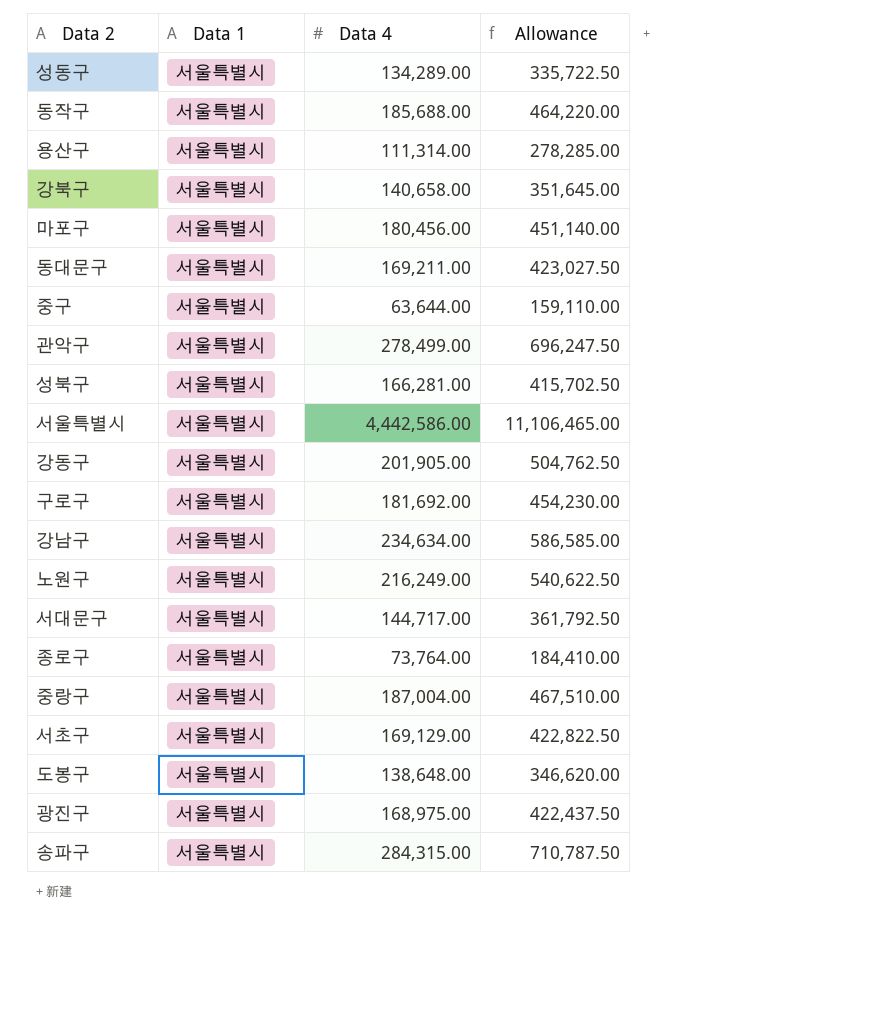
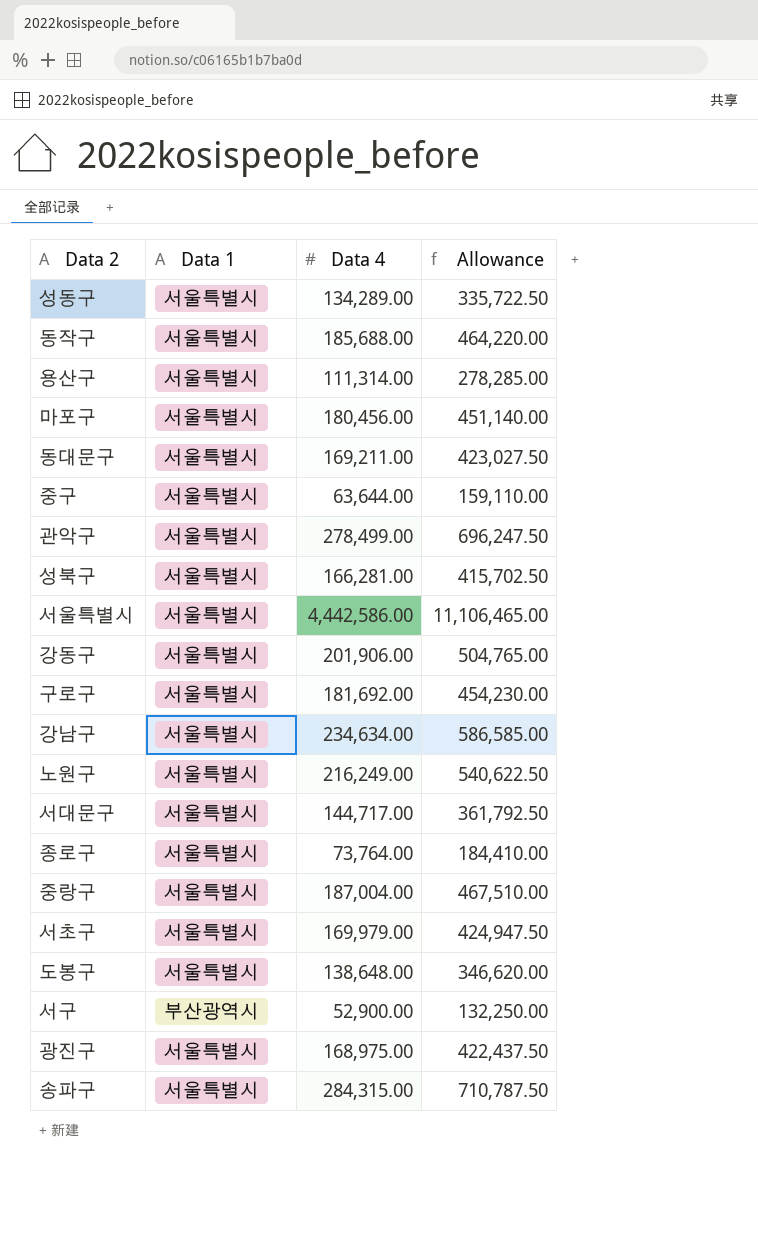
row 강북구: 서울특별시 | 140,658.00 | 351,645.00 -> none
강동구 | Data 4: 201,905.00 -> 201,906.00
강동구 | Allowance: 504,762.50 -> 504,765.00
서초구 | Data 4: 169,129.00 -> 169,979.00
서초구 | Allowance: 422,822.50 -> 424,947.50
row 서구: none -> 부산광역시 | 52,900.00 | 132,250.00

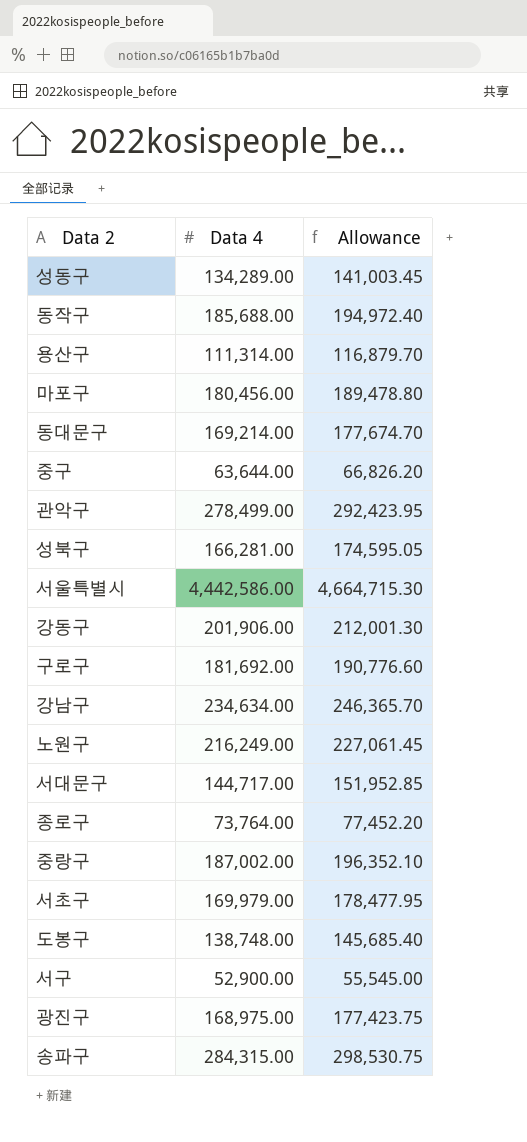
column Data 1 | position: 2 -> none
column Allowance | formula: [Data 4] * 2.5 -> [Data 4] * 1.05
동대문구 | Data 4: 169,211.00 -> 169,214.00
중랑구 | Data 4: 187,004.00 -> 187,002.00
도봉구 | Data 4: 138,648.00 -> 138,748.00

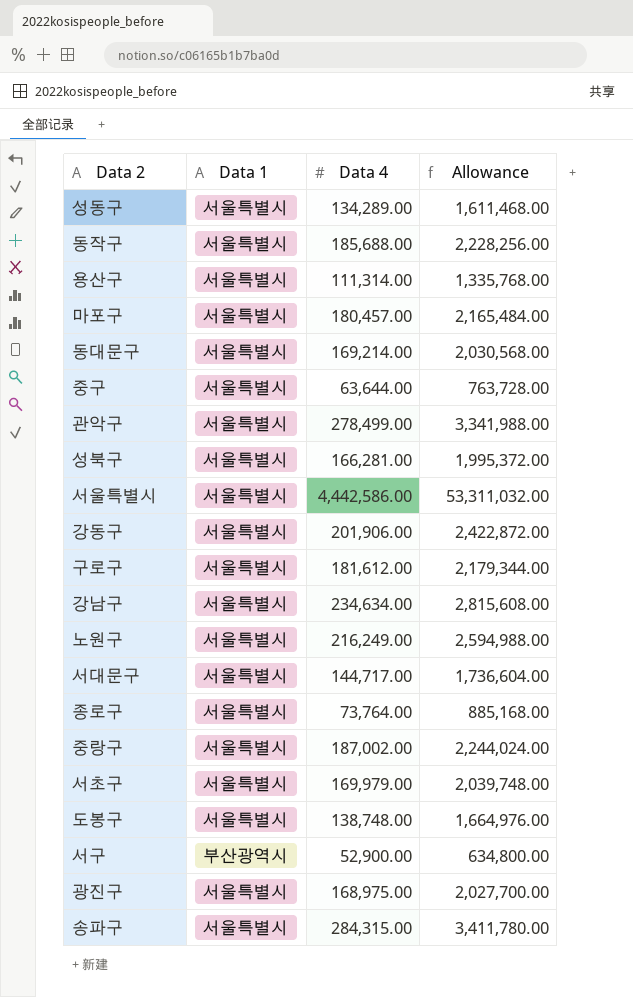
column Data 1 | position: none -> 2
column Allowance | formula: [Data 4] * 1.05 -> [Data 4] * 12
마포구 | Data 4: 180,456.00 -> 180,457.00
구로구 | Data 4: 181,692.00 -> 181,612.00

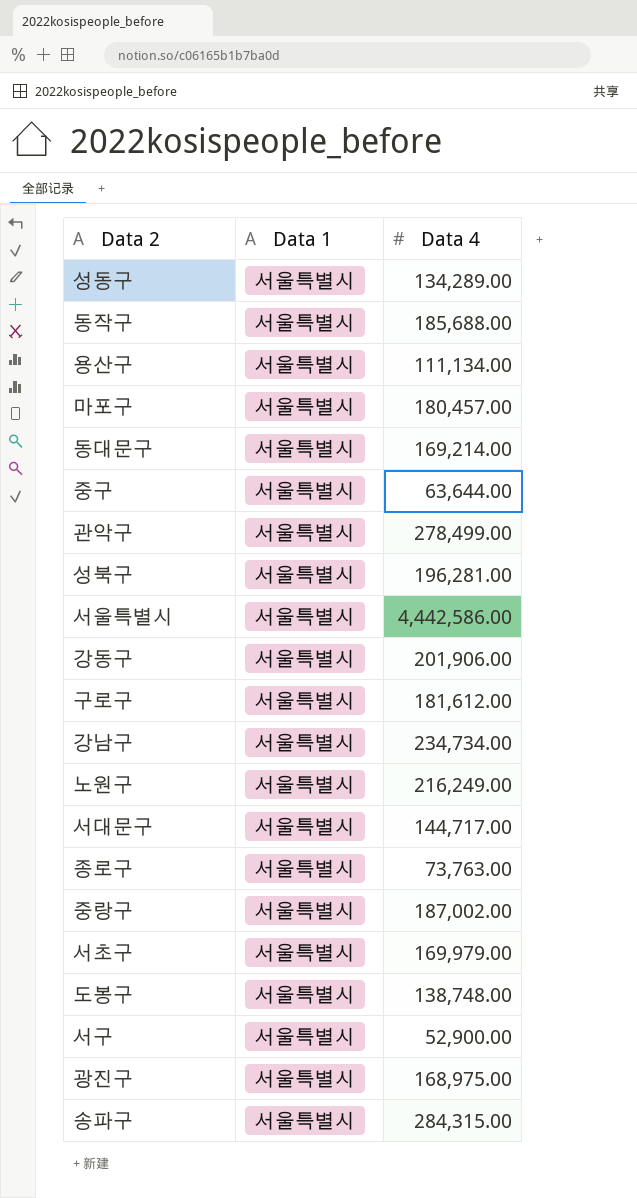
column Allowance | formula: [Data 4] * 12 -> none
용산구 | Data 4: 111,314.00 -> 111,134.00
성북구 | Data 4: 166,281.00 -> 196,281.00
강남구 | Data 4: 234,634.00 -> 234,734.00
종로구 | Data 4: 73,764.00 -> 73,763.00
서구 | Data 1: 부산광역시 -> 서울특별시

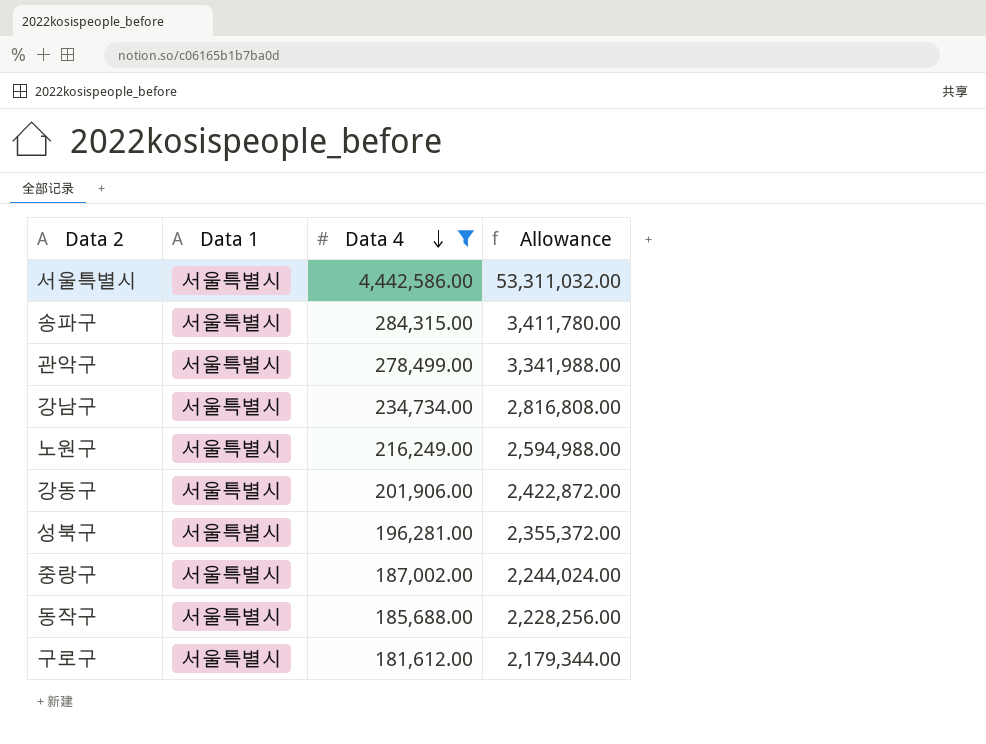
filter: none -> Data 4 >= 181,612.00
row order: none -> Data 4 descending
column Allowance | formula: none -> [Data 4] * 12

